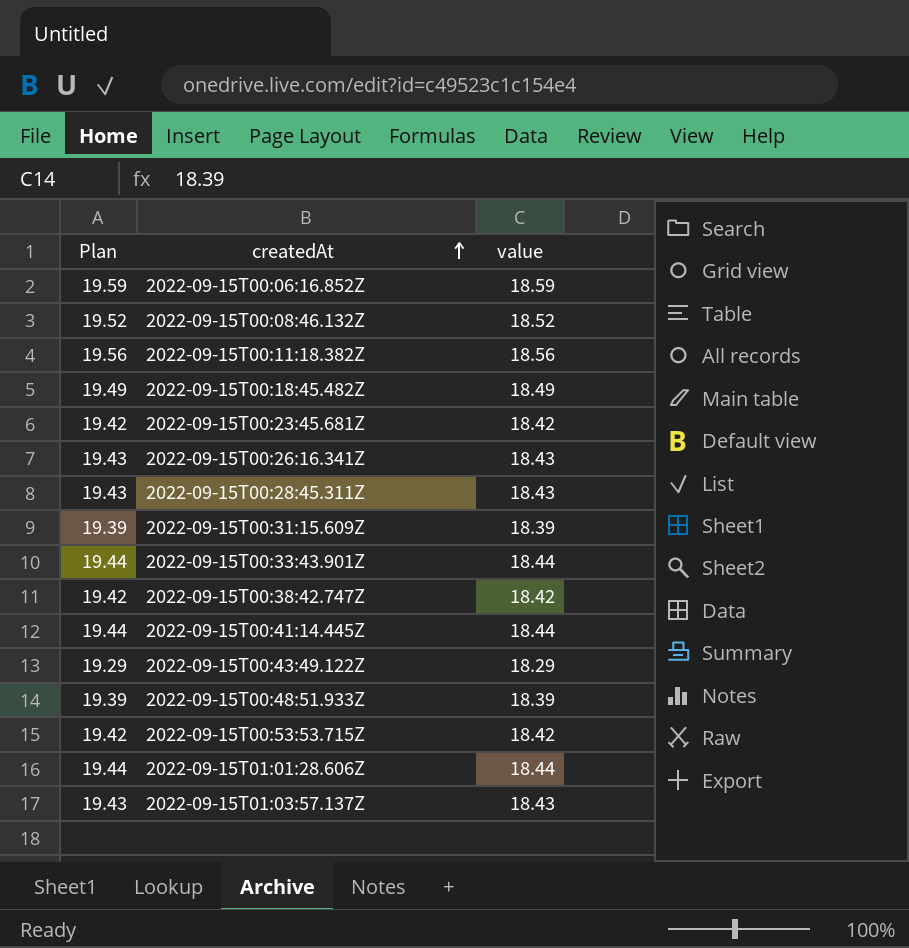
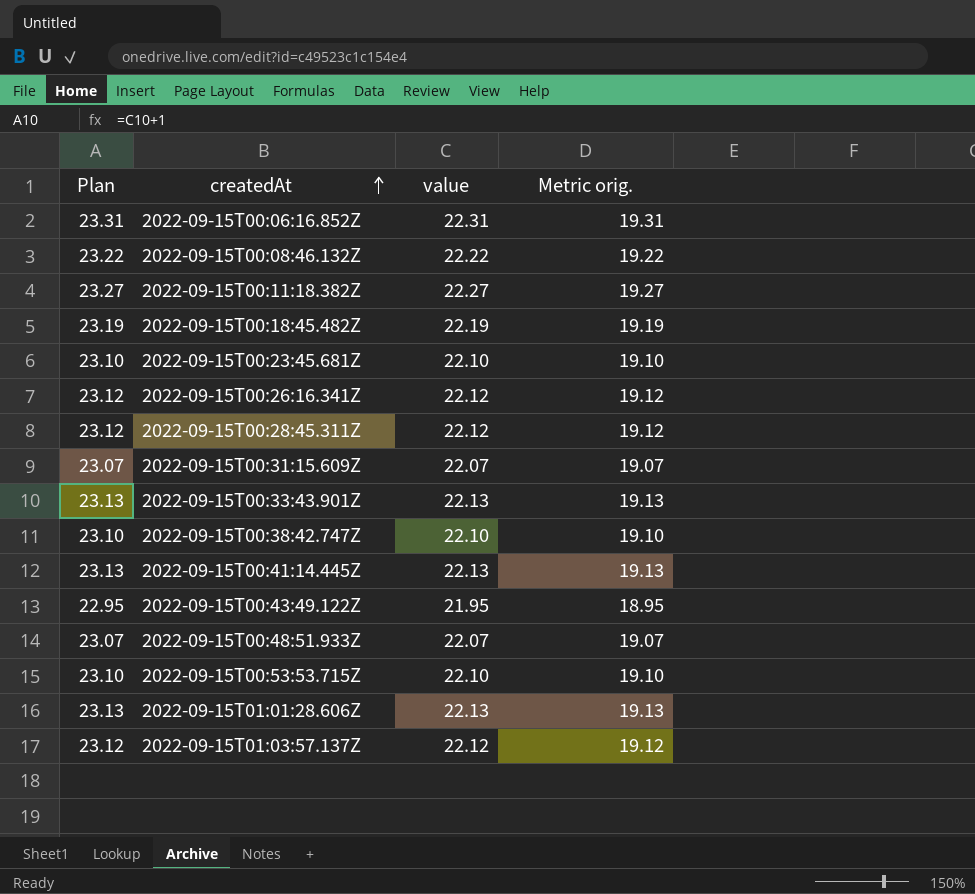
column Metric orig. | formula: none -> [value] - 3
2022-09-15T00:06:16.852Z | Plan: 19.59 -> 23.31
2022-09-15T00:06:16.852Z | value: 18.59 -> 22.31
2022-09-15T00:08:46.132Z | Plan: 19.52 -> 23.22
2022-09-15T00:08:46.132Z | value: 18.52 -> 22.22
2022-09-15T00:11:18.382Z | Plan: 19.56 -> 23.27
2022-09-15T00:11:18.382Z | value: 18.56 -> 22.27
2022-09-15T00:18:45.482Z | Plan: 19.49 -> 23.19
2022-09-15T00:18:45.482Z | value: 18.49 -> 22.19
2022-09-15T00:23:45.681Z | Plan: 19.42 -> 23.10
2022-09-15T00:23:45.681Z | value: 18.42 -> 22.10
2022-09-15T00:26:16.341Z | Plan: 19.43 -> 23.12
2022-09-15T00:26:16.341Z | value: 18.43 -> 22.12
2022-09-15T00:28:45.311Z | Plan: 19.43 -> 23.12
2022-09-15T00:28:45.311Z | value: 18.43 -> 22.12
2022-09-15T00:31:15.609Z | Plan: 19.39 -> 23.07
2022-09-15T00:31:15.609Z | value: 18.39 -> 22.07
2022-09-15T00:33:43.901Z | Plan: 19.44 -> 23.13
2022-09-15T00:33:43.901Z | value: 18.44 -> 22.13
2022-09-15T00:38:42.747Z | Plan: 19.42 -> 23.10
2022-09-15T00:38:42.747Z | value: 18.42 -> 22.10
2022-09-15T00:41:14.445Z | Plan: 19.44 -> 23.13
2022-09-15T00:41:14.445Z | value: 18.44 -> 22.13
2022-09-15T00:43:49.122Z | Plan: 19.29 -> 22.95
2022-09-15T00:43:49.122Z | value: 18.29 -> 21.95
2022-09-15T00:48:51.933Z | Plan: 19.39 -> 23.07
2022-09-15T00:48:51.933Z | value: 18.39 -> 22.07
2022-09-15T00:53:53.715Z | Plan: 19.42 -> 23.10
2022-09-15T00:53:53.715Z | value: 18.42 -> 22.10
2022-09-15T01:01:28.606Z | Plan: 19.44 -> 23.13
2022-09-15T01:01:28.606Z | value: 18.44 -> 22.13
2022-09-15T01:03:57.137Z | Plan: 19.43 -> 23.12
2022-09-15T01:03:57.137Z | value: 18.43 -> 22.12

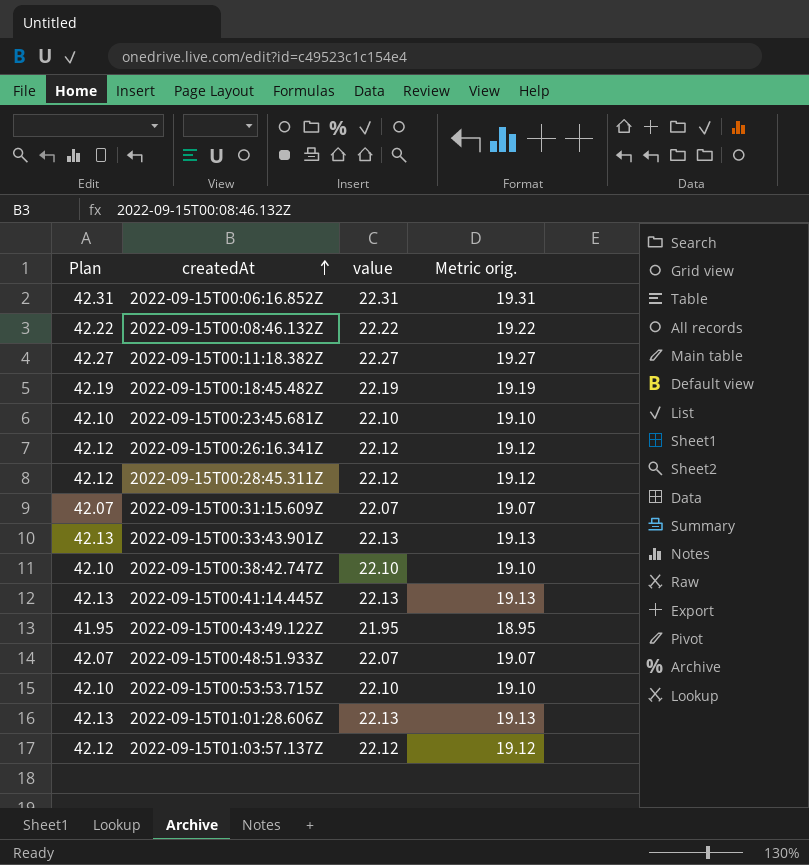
column Plan | formula: [value] + 1 -> [value] + 20

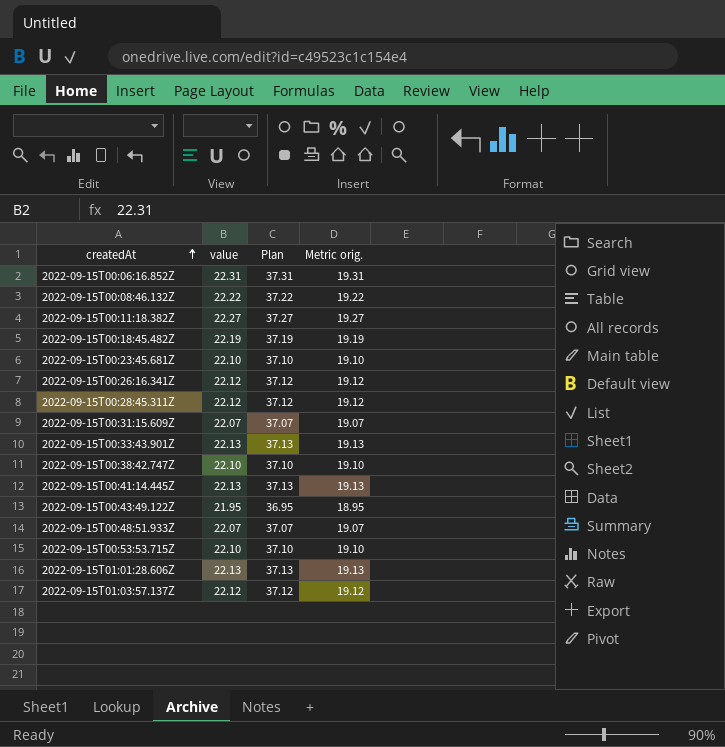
column Plan | formula: [value] + 20 -> [value] + 15
column Plan | position: 1 -> 3

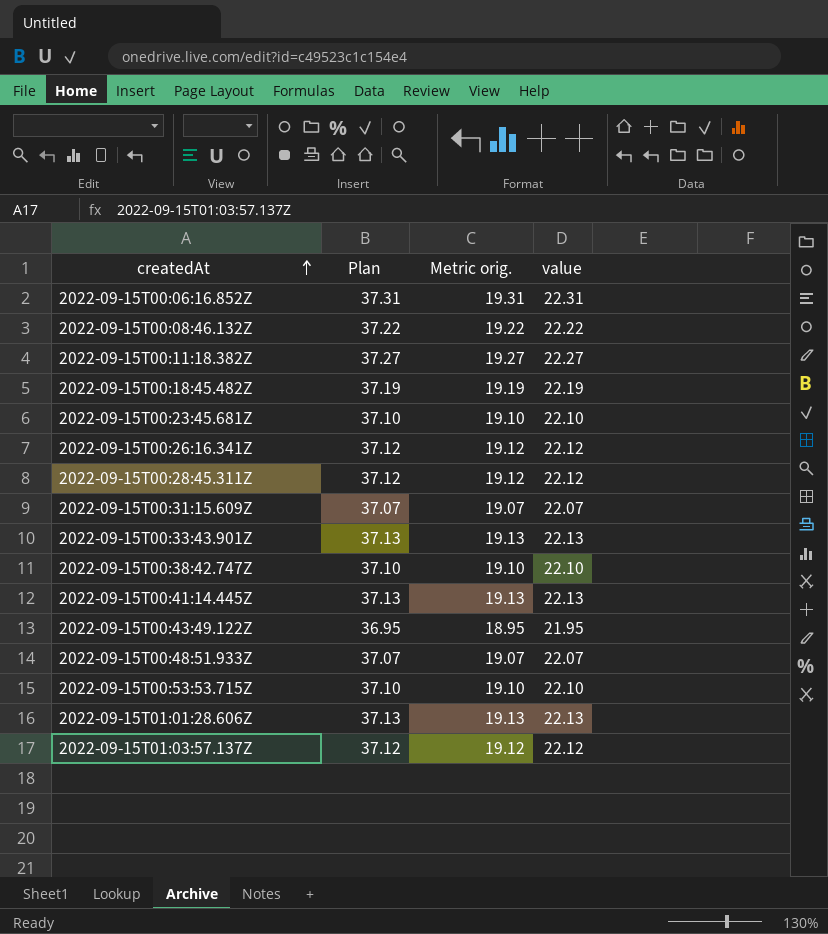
column value | position: 2 -> 4

